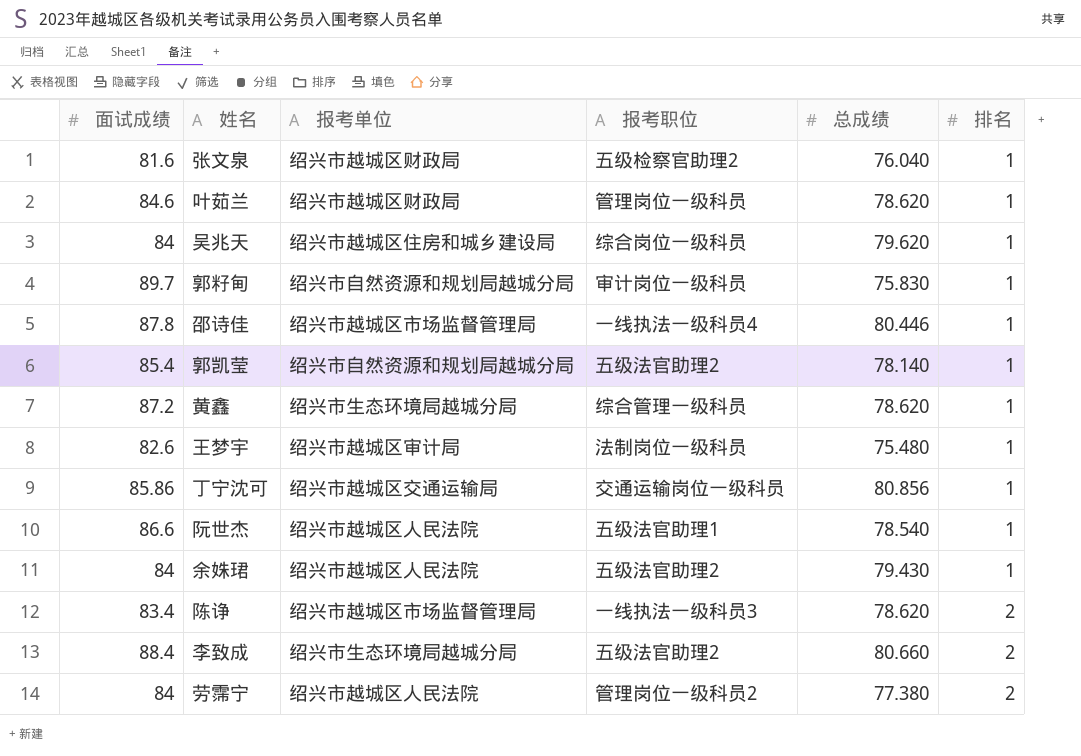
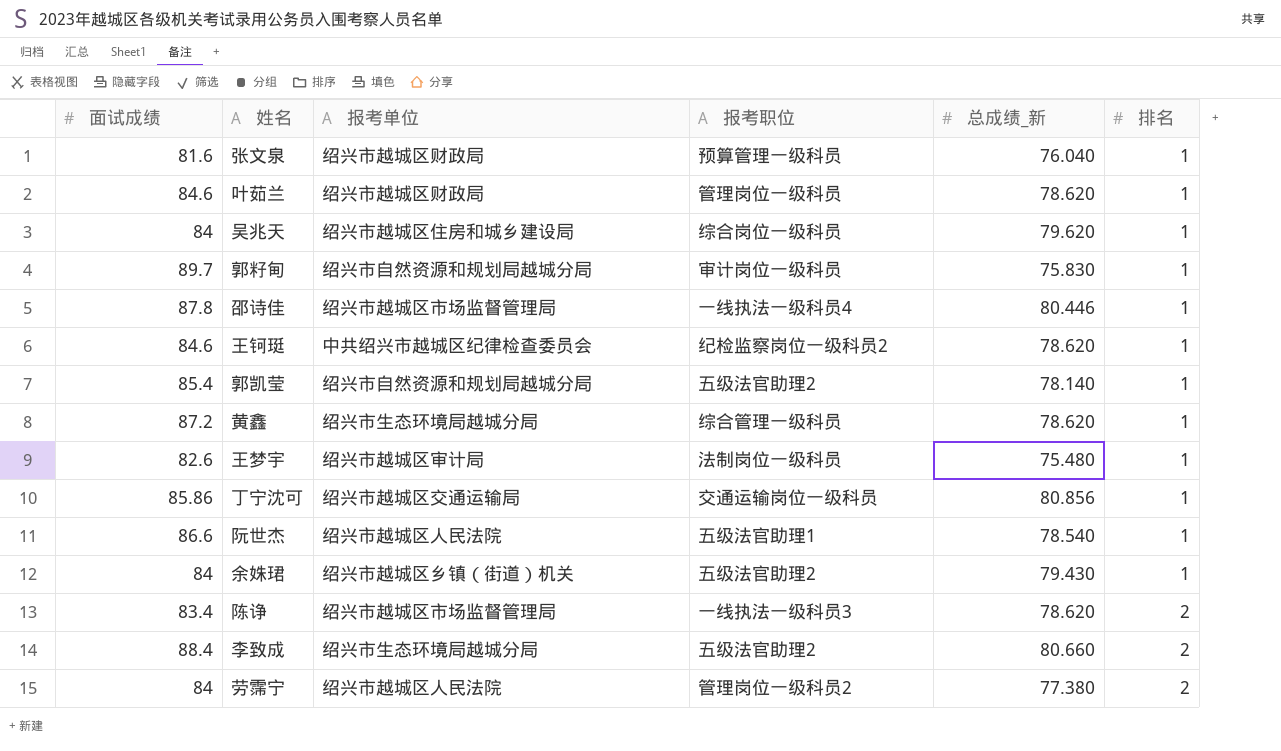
column name: 总成绩 -> 总成绩_新
张文泉 | 报考职位: 五级检察官助理2 -> 预算管理一级科员
row 王钶珽: none -> 84.6 | 中共绍兴市越城区纪律检查委员会 | 纪检监察岗位一级科员2 | 78.620 | 1
余姝珺 | 报考单位: 绍兴市越城区人民法院 -> 绍兴市越城区乡镇（街道）机关

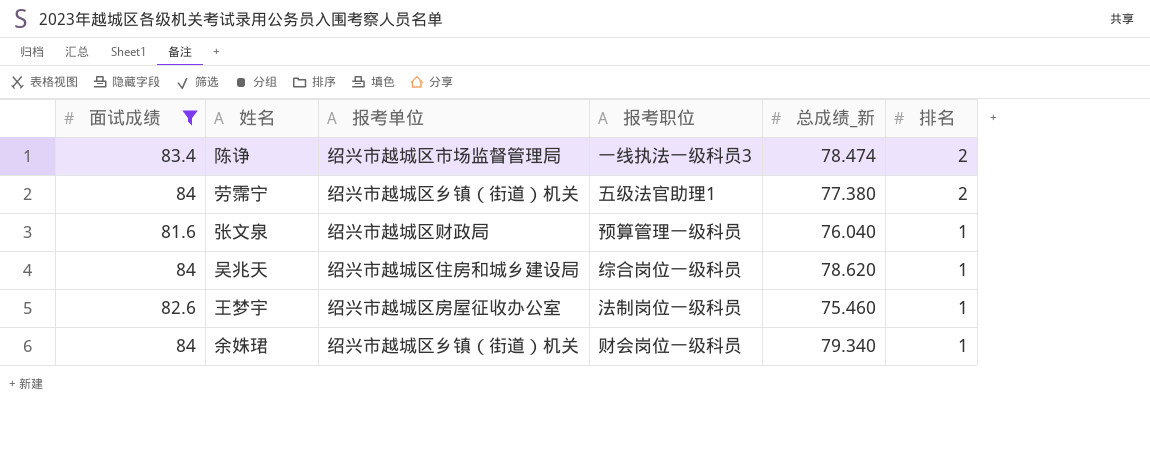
filter: none -> 面试成绩 <= 84
row order: 排名 ascending -> 排名 descending
陈诤 | 总成绩_新: 78.620 -> 78.474
劳霈宁 | 报考单位: 绍兴市越城区人民法院 -> 绍兴市越城区乡镇（街道）机关
劳霈宁 | 报考职位: 管理岗位一级科员2 -> 五级法官助理1
吴兆天 | 总成绩_新: 79.620 -> 78.620
王梦宇 | 报考单位: 绍兴市越城区审计局 -> 绍兴市越城区房屋征收办公室
王梦宇 | 总成绩_新: 75.480 -> 75.460
余姝珺 | 报考职位: 五级法官助理2 -> 财会岗位一级科员
余姝珺 | 总成绩_新: 79.430 -> 79.340

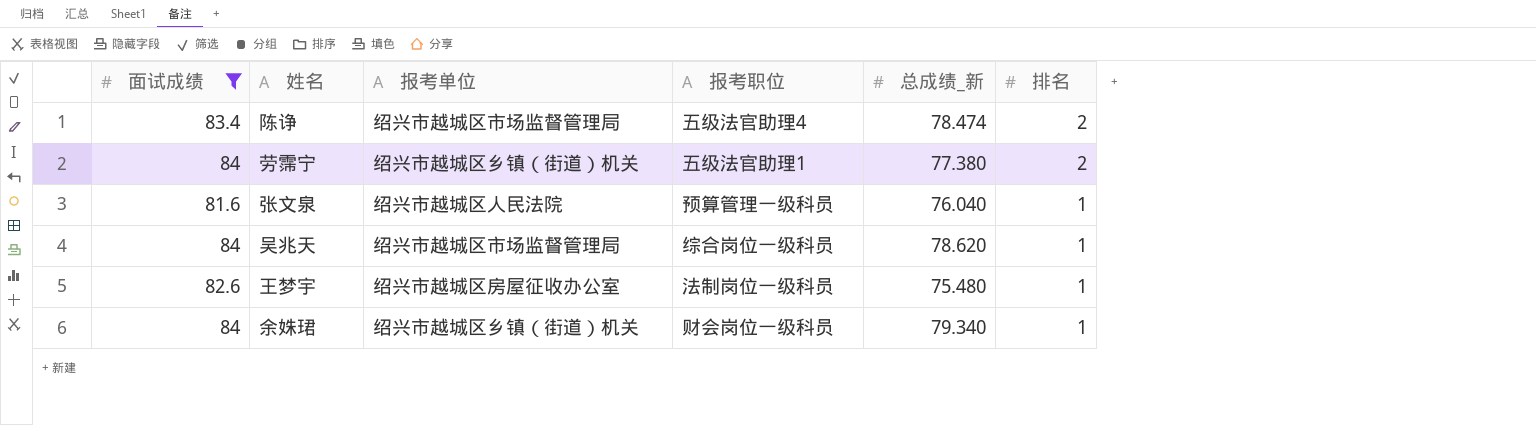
陈诤 | 报考职位: 一线执法一级科员3 -> 五级法官助理4
张文泉 | 报考单位: 绍兴市越城区财政局 -> 绍兴市越城区人民法院
吴兆天 | 报考单位: 绍兴市越城区住房和城乡建设局 -> 绍兴市越城区市场监督管理局
王梦宇 | 总成绩_新: 75.460 -> 75.480

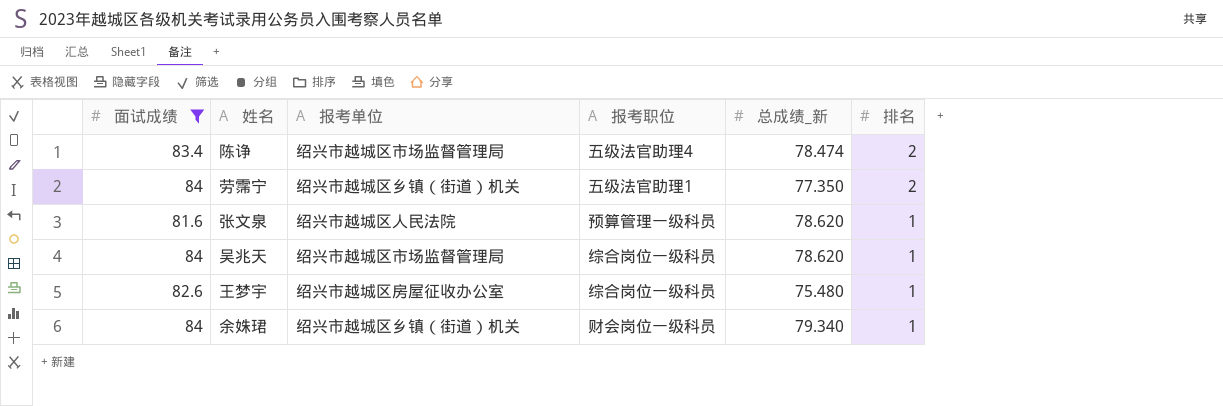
劳霈宁 | 总成绩_新: 77.380 -> 77.350
张文泉 | 总成绩_新: 76.040 -> 78.620
王梦宇 | 报考职位: 法制岗位一级科员 -> 综合岗位一级科员

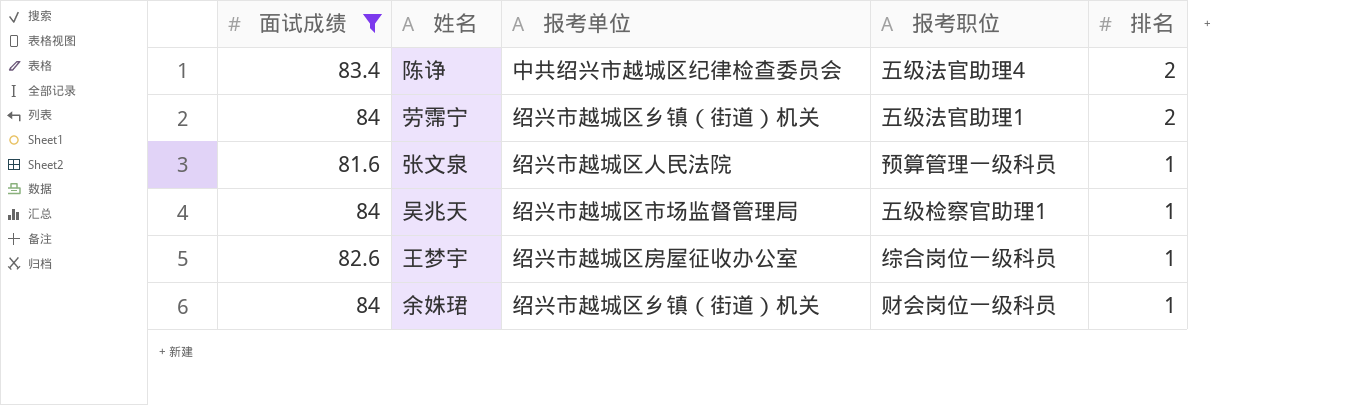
column 总成绩_新 | position: 5 -> none
陈诤 | 报考单位: 绍兴市越城区市场监督管理局 -> 中共绍兴市越城区纪律检查委员会
吴兆天 | 报考职位: 综合岗位一级科员 -> 五级检察官助理1

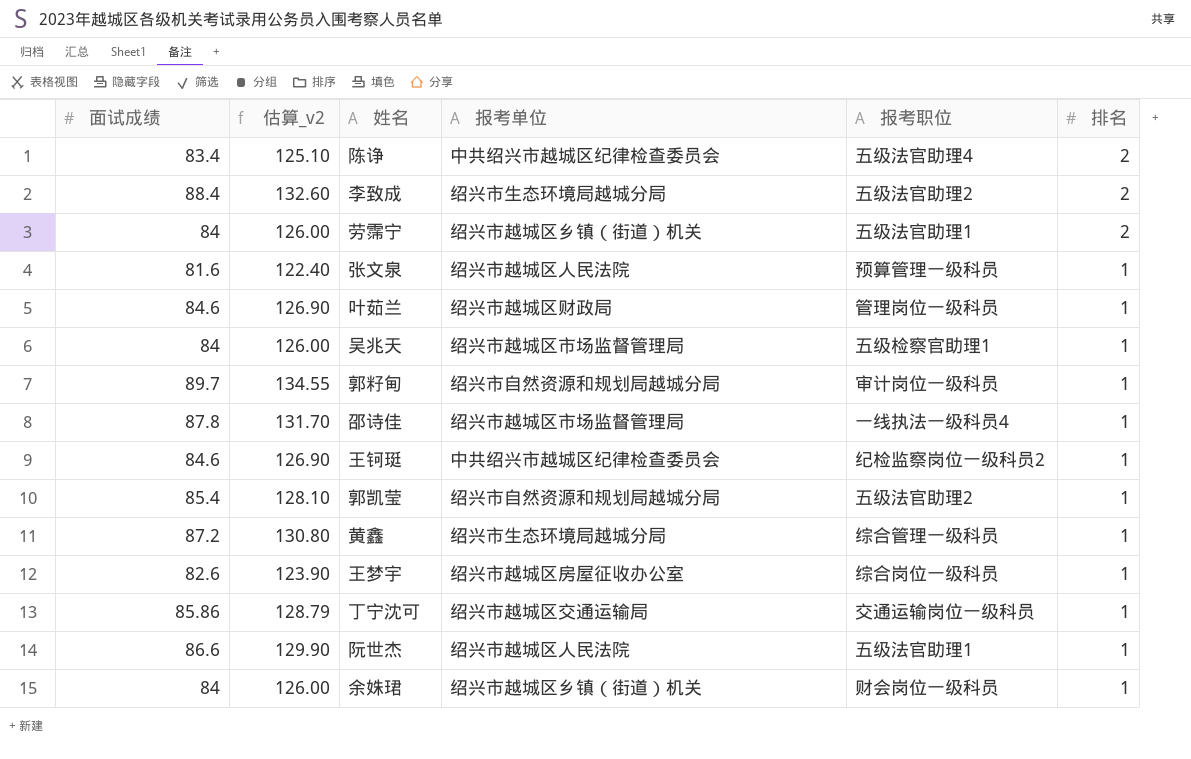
filter: 面试成绩 <= 84 -> none
column 估算_v2 | formula: none -> [面试成绩] * 1.5

